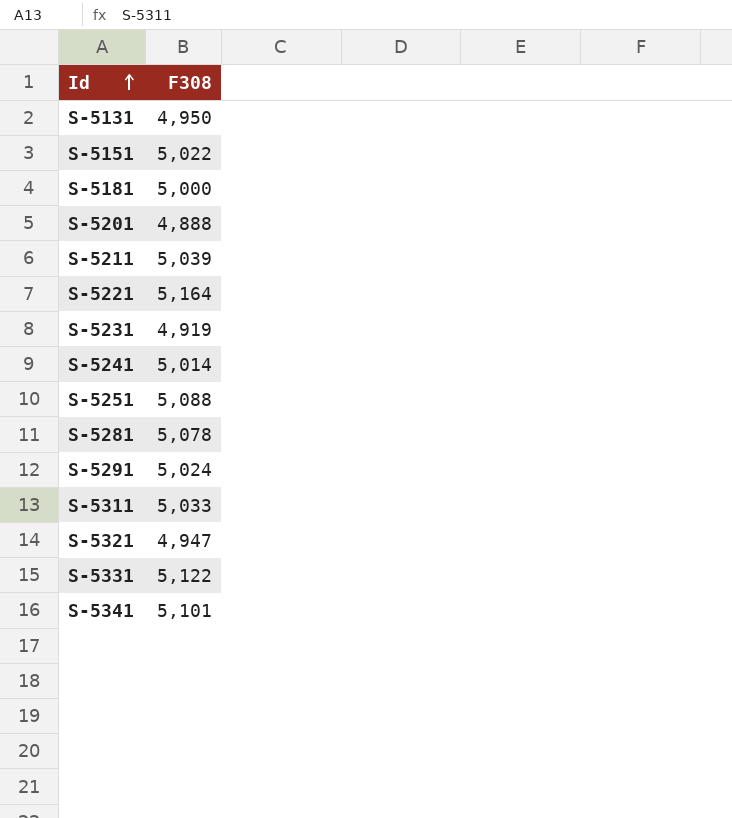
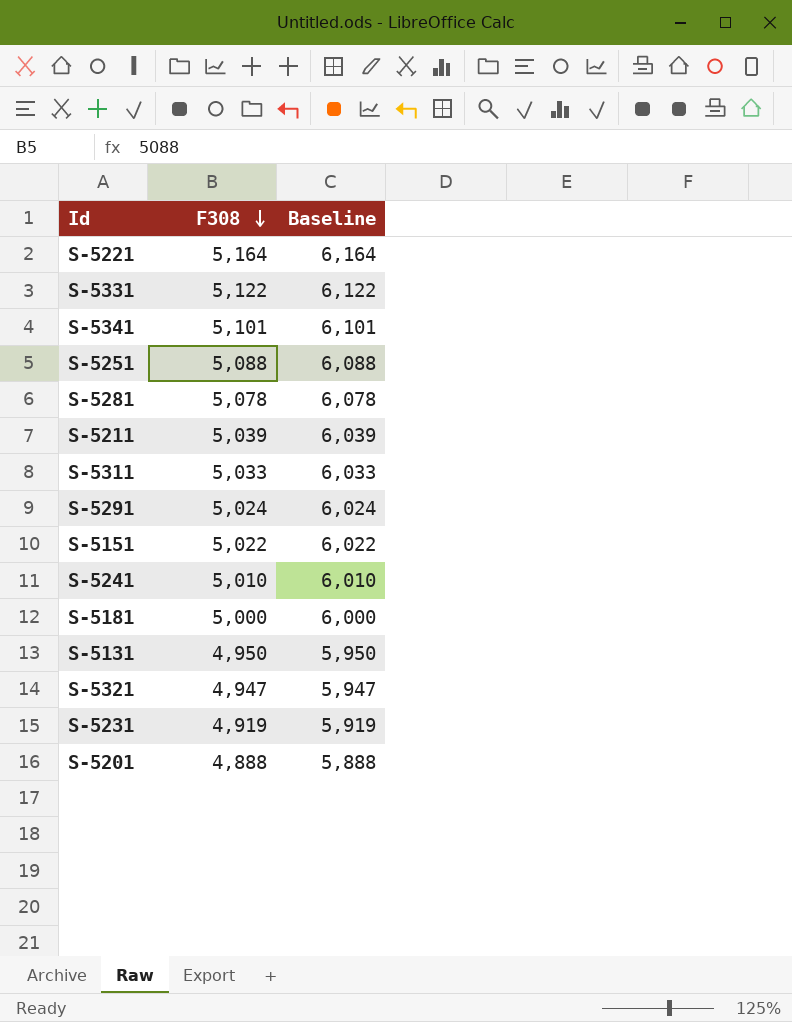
row order: Id ascending -> F308 descending
column Baseline | formula: none -> [F308] + 1000
S-5241 | F308: 5,014 -> 5,010

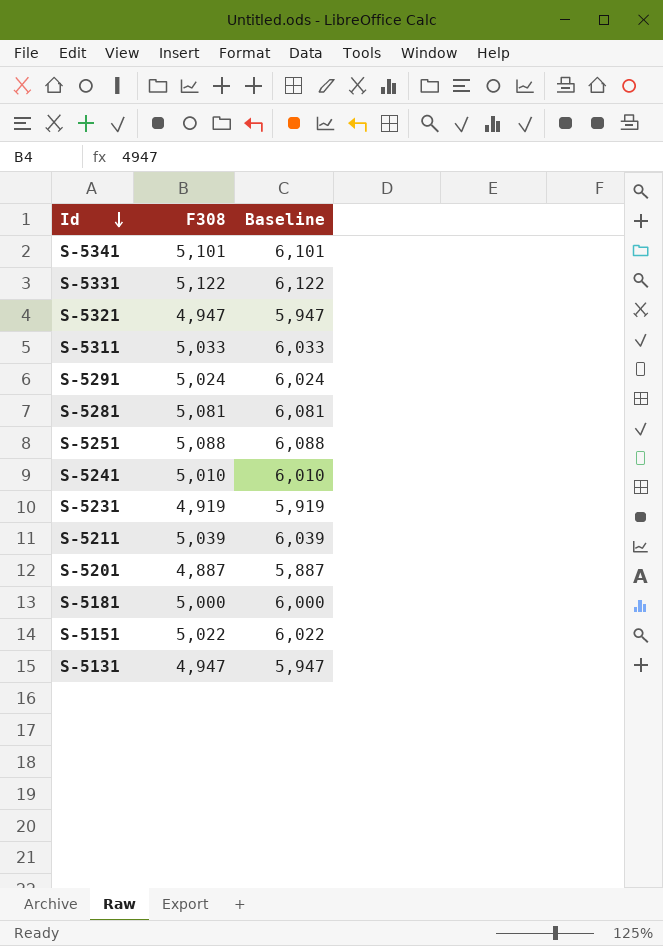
row order: F308 descending -> Id descending
row S-5221: 5,164 | 6,164 -> none
S-5281 | F308: 5,078 -> 5,081
S-5281 | Baseline: 6,078 -> 6,081
S-5201 | F308: 4,888 -> 4,887
S-5201 | Baseline: 5,888 -> 5,887
S-5131 | F308: 4,950 -> 4,947
S-5131 | Baseline: 5,950 -> 5,947

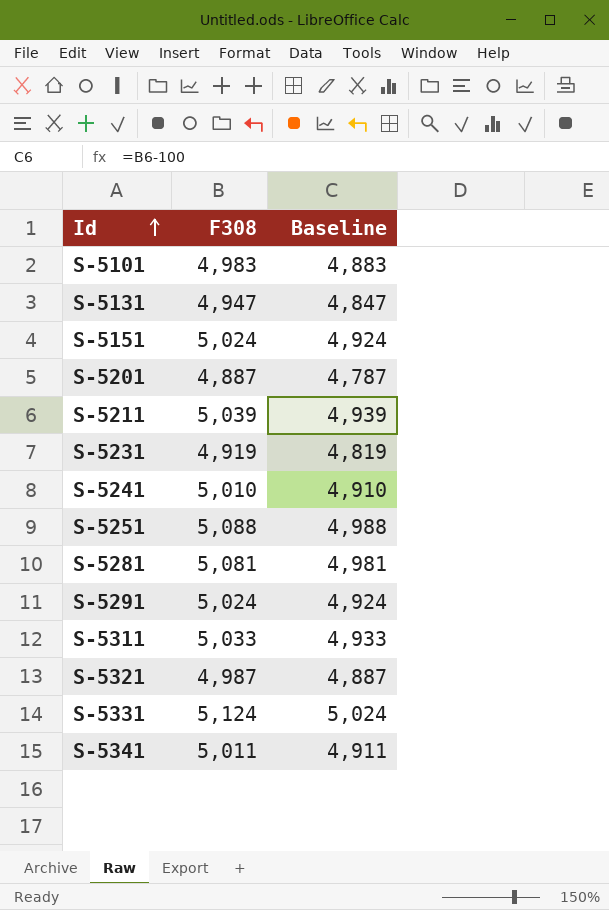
row order: Id descending -> Id ascending
column Baseline | formula: [F308] + 1000 -> [F308] - 100
row S-5181: 5,000 | 6,000 -> none
row S-5101: none -> 4,983 | 4,883
S-5151 | F308: 5,022 -> 5,024
S-5321 | F308: 4,947 -> 4,987
S-5331 | F308: 5,122 -> 5,124
S-5341 | F308: 5,101 -> 5,011

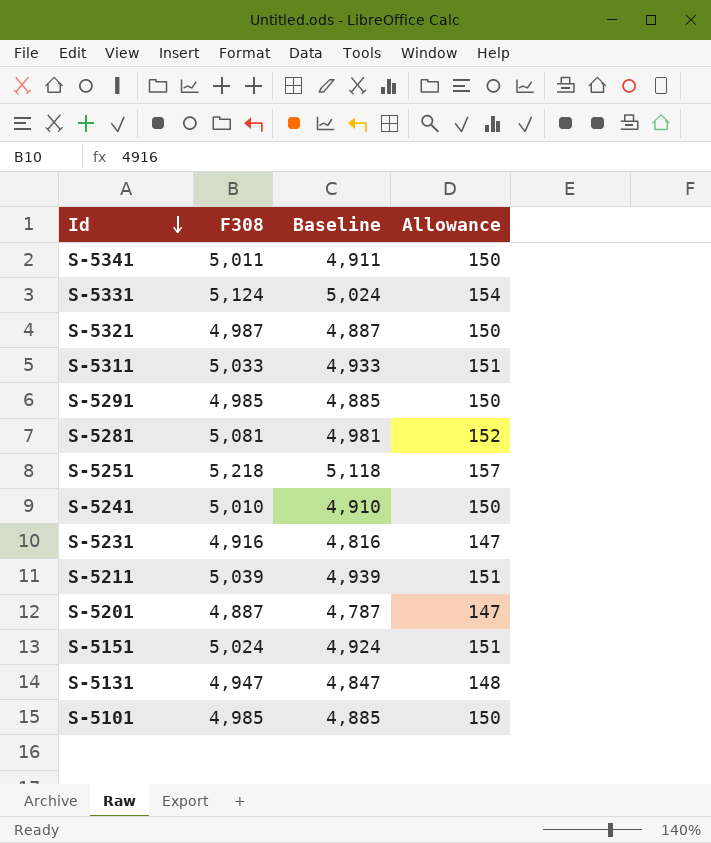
row order: Id ascending -> Id descending
column Allowance | formula: none -> [F308] * 0.03
S-5291 | F308: 5,024 -> 4,985
S-5291 | Baseline: 4,924 -> 4,885
S-5251 | F308: 5,088 -> 5,218
S-5251 | Baseline: 4,988 -> 5,118
S-5231 | F308: 4,919 -> 4,916
S-5231 | Baseline: 4,819 -> 4,816
S-5101 | F308: 4,983 -> 4,985
S-5101 | Baseline: 4,883 -> 4,885

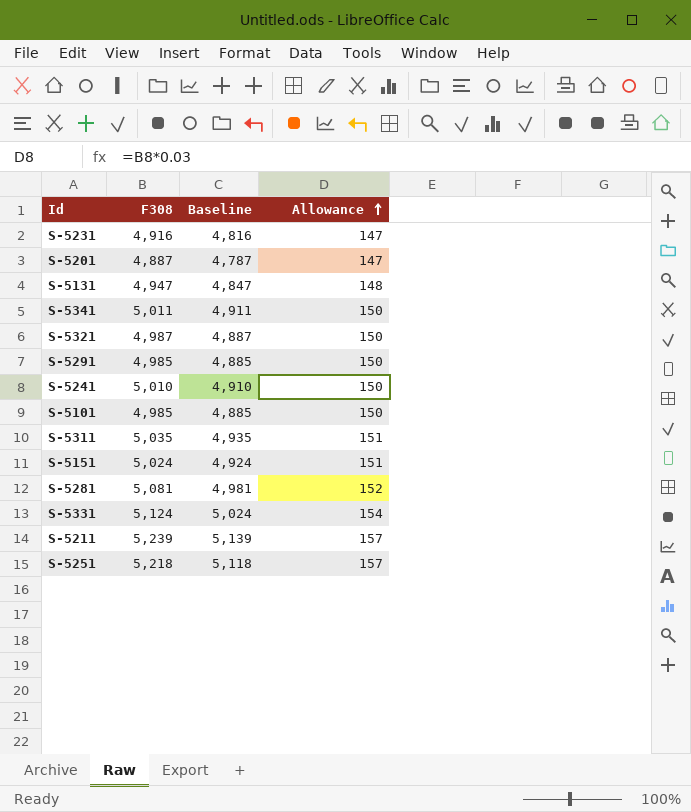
row order: Id descending -> Allowance ascending
S-5311 | F308: 5,033 -> 5,035
S-5311 | Baseline: 4,933 -> 4,935
S-5211 | F308: 5,039 -> 5,239
S-5211 | Baseline: 4,939 -> 5,139
S-5211 | Allowance: 151 -> 157

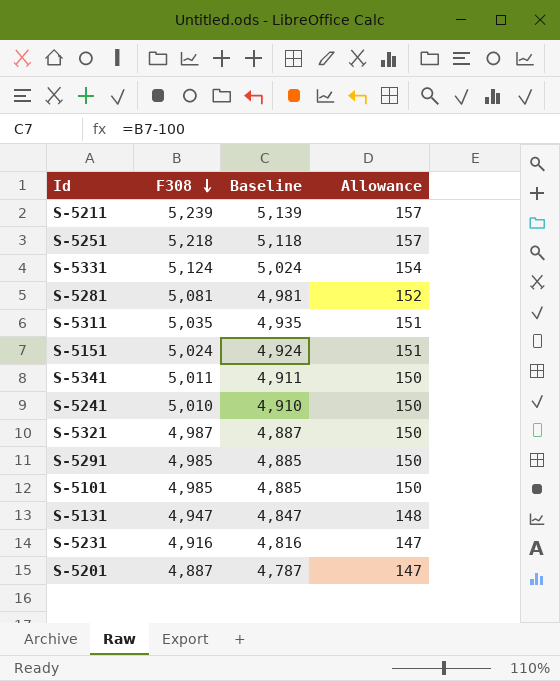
row order: Allowance ascending -> F308 descending

